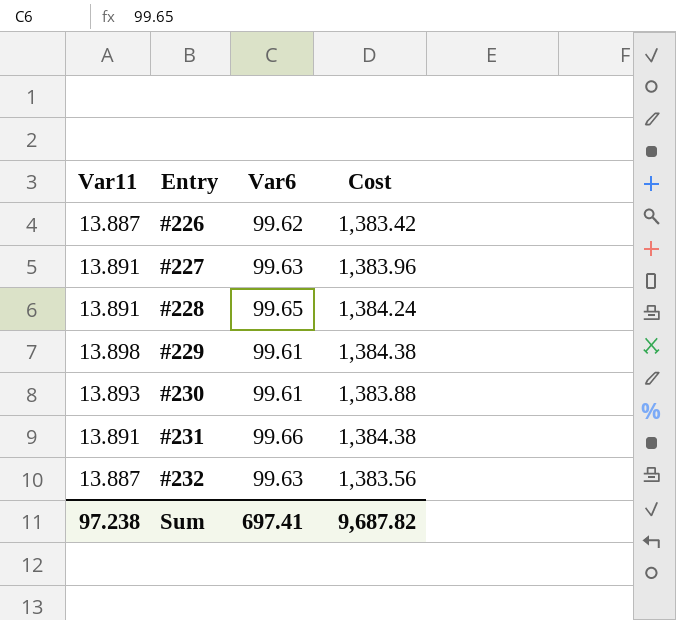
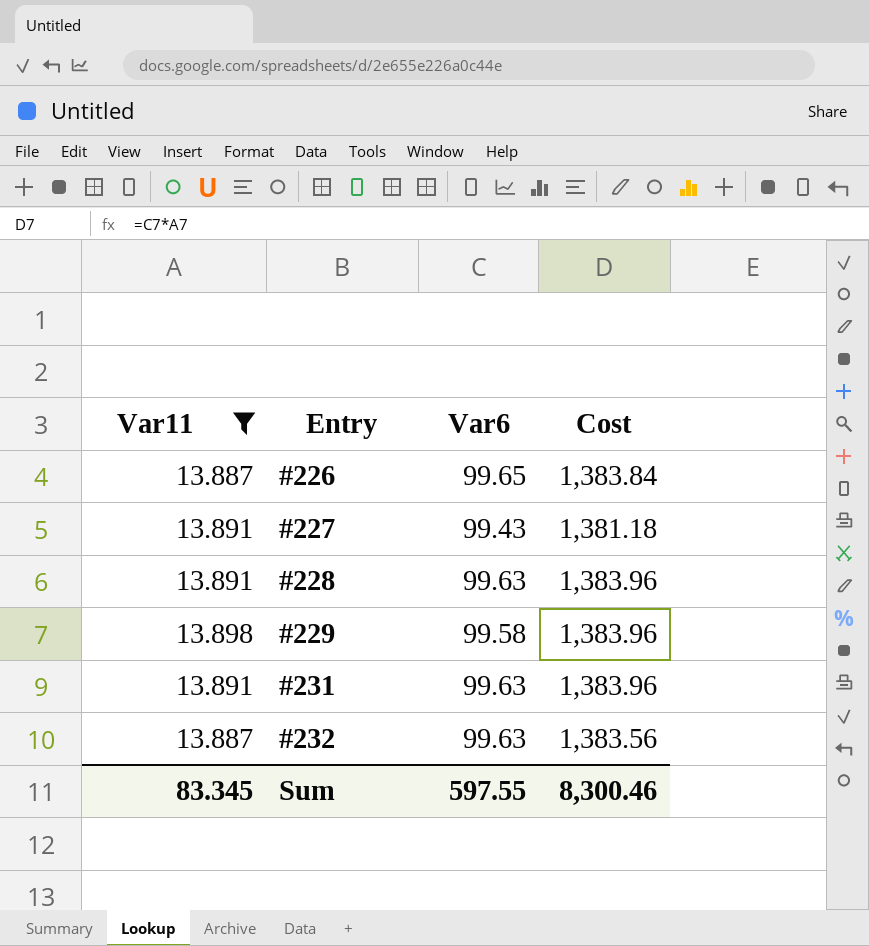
filter: none -> Var11 != 13.893
#226 | Var6: 99.62 -> 99.65
#226 | Cost: 1,383.42 -> 1,383.84
#227 | Var6: 99.63 -> 99.43
#227 | Cost: 1,383.96 -> 1,381.18
#228 | Var6: 99.65 -> 99.63
#228 | Cost: 1,384.24 -> 1,383.96
#229 | Var6: 99.61 -> 99.58
#229 | Cost: 1,384.38 -> 1,383.96
#231 | Var6: 99.66 -> 99.63
#231 | Cost: 1,384.38 -> 1,383.96
Sum | Var11: 97.238 -> 83.345
Sum | Var6: 697.41 -> 597.55
Sum | Cost: 9,687.82 -> 8,300.46

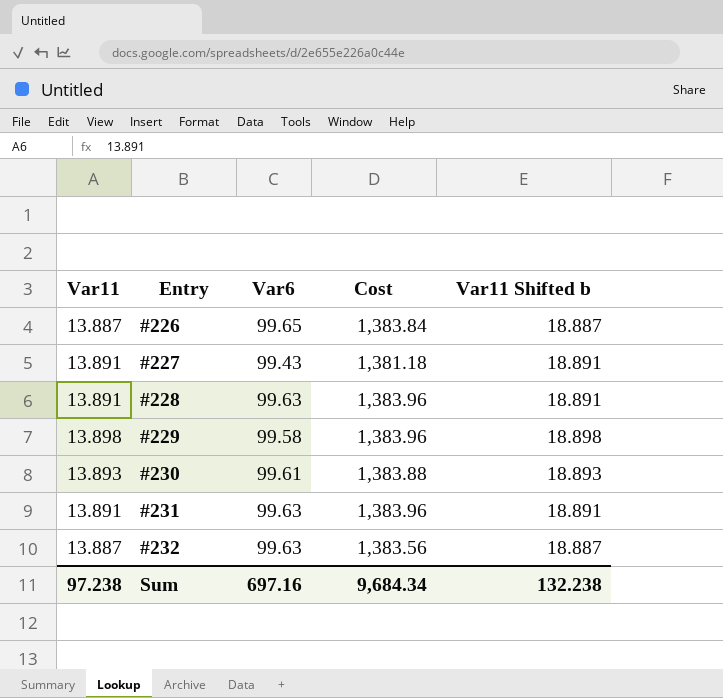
filter: Var11 != 13.893 -> none
column Var11 Shifted b | formula: none -> [Var11] + 5
Sum | Var11: 83.345 -> 97.238
Sum | Var6: 597.55 -> 697.16
Sum | Cost: 8,300.46 -> 9,684.34

